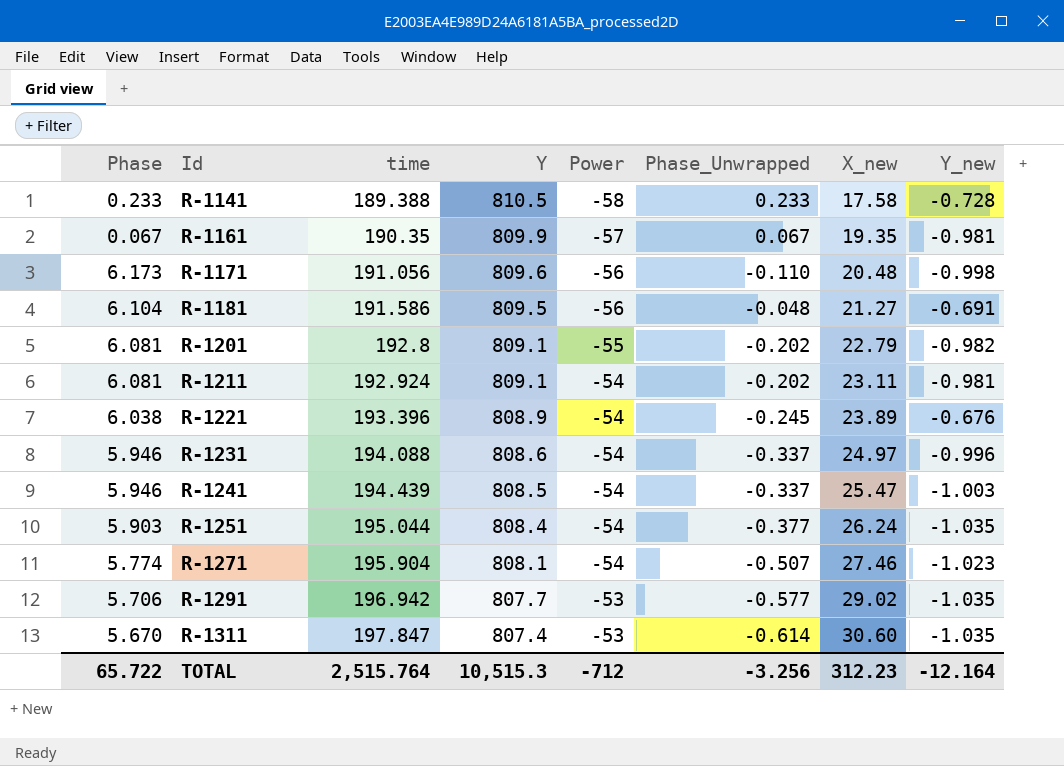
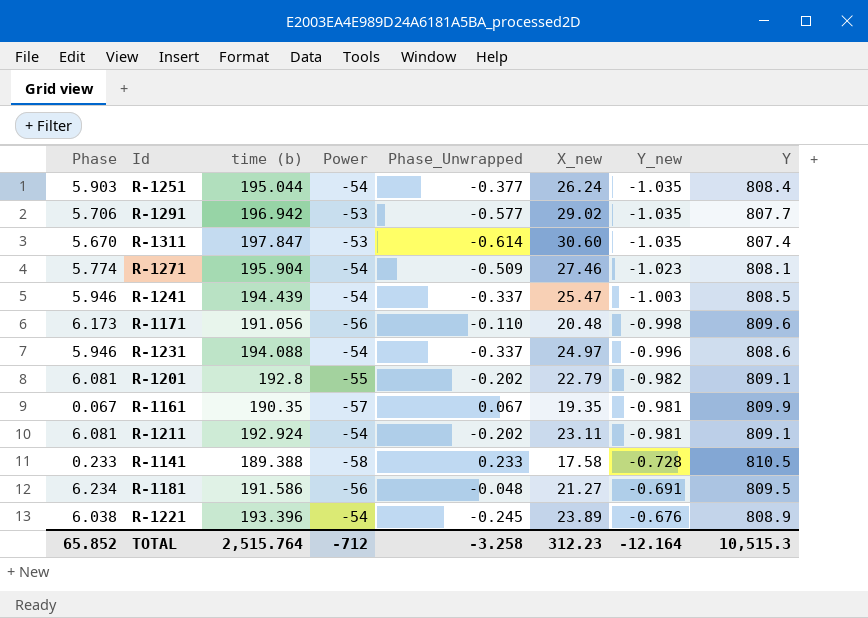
row order: Id ascending -> Y_new ascending
column name: time -> time (b)
column Y | position: 4 -> 8
R-1271 | Phase_Unwrapped: -0.507 -> -0.509
R-1181 | Phase: 6.104 -> 6.234
TOTAL | Phase: 65.722 -> 65.852
TOTAL | Phase_Unwrapped: -3.256 -> -3.258

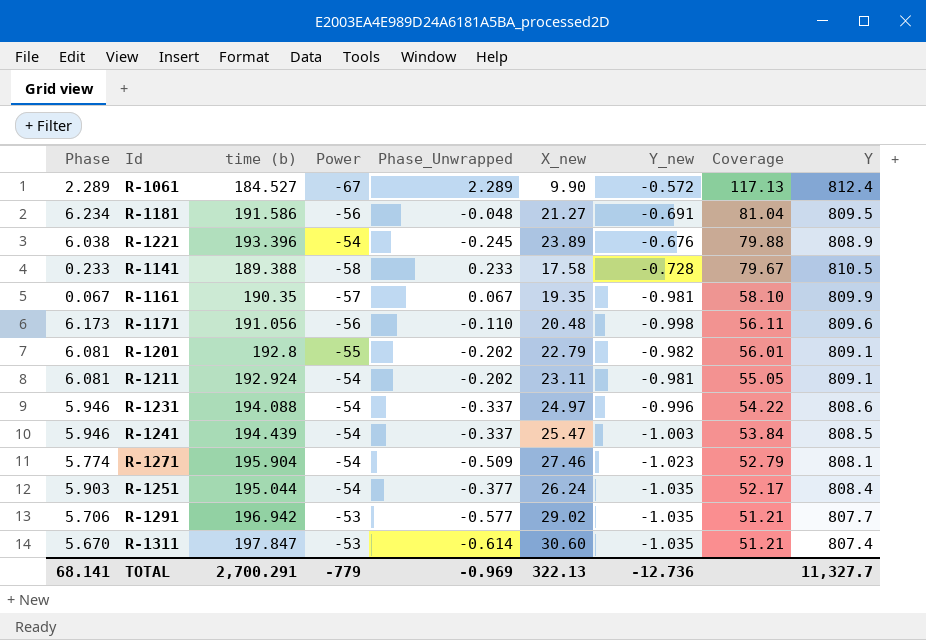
row order: Y_new ascending -> Coverage descending
column Coverage | formula: none -> [Power] / [Y_new]
row R-1061: none -> 2.289 | 184.527 | -67 | 2.289 | 9.90 | -0.572 | 117.13 | 812.4
TOTAL | Phase: 65.852 -> 68.141
TOTAL | time (b): 2,515.764 -> 2,700.291
TOTAL | Power: -712 -> -779
TOTAL | Phase_Unwrapped: -3.258 -> -0.969
TOTAL | X_new: 312.23 -> 322.13
TOTAL | Y_new: -12.164 -> -12.736
TOTAL | Y: 10,515.3 -> 11,327.7

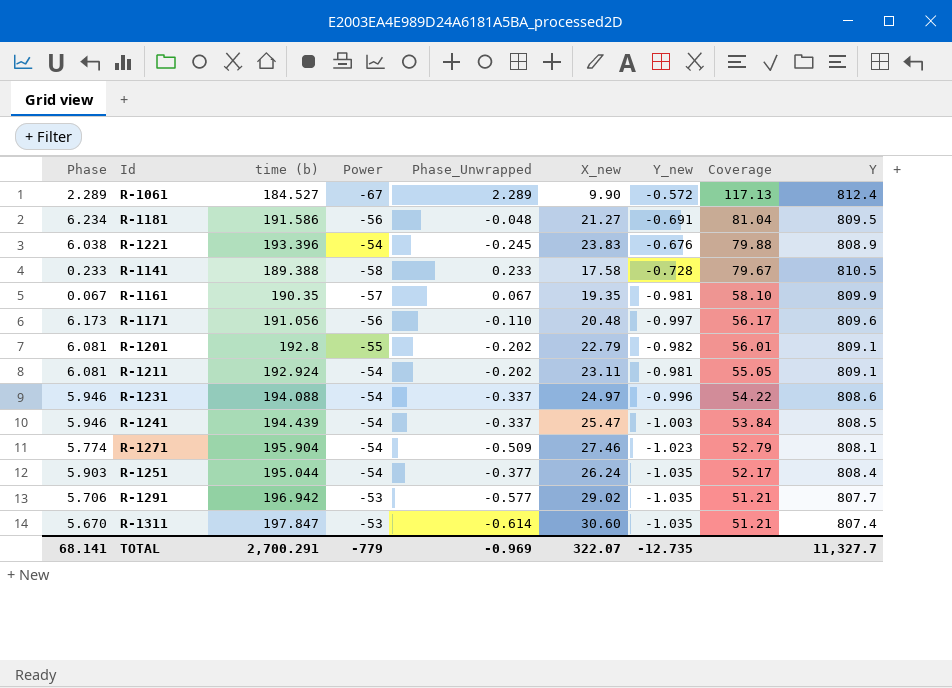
R-1221 | X_new: 23.89 -> 23.83
R-1171 | Y_new: -0.998 -> -0.997
R-1171 | Coverage: 56.11 -> 56.17
TOTAL | X_new: 322.13 -> 322.07
TOTAL | Y_new: -12.736 -> -12.735

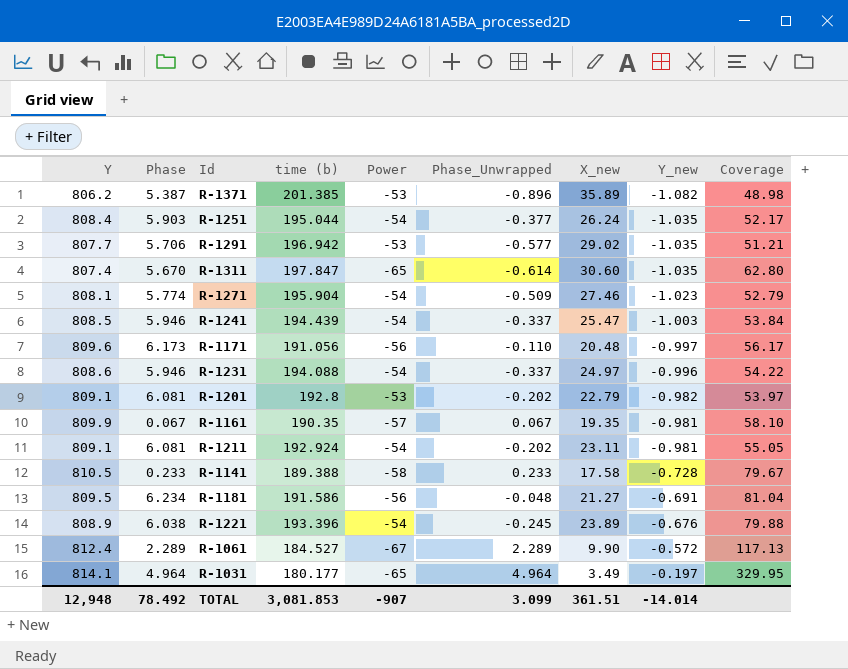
row order: Coverage descending -> Y_new ascending
column Y | position: 9 -> 1
row R-1371: none -> 806.2 | 5.387 | 201.385 | -53 | -0.896 | 35.89 | -1.082 | 48.98
R-1311 | Power: -53 -> -65
R-1311 | Coverage: 51.21 -> 62.80
R-1201 | Power: -55 -> -53
R-1201 | Coverage: 56.01 -> 53.97
R-1221 | X_new: 23.83 -> 23.89
row R-1031: none -> 814.1 | 4.964 | 180.177 | -65 | 4.964 | 3.49 | -0.197 | 329.95
TOTAL | Y: 11,327.7 -> 12,948
TOTAL | Phase: 68.141 -> 78.492
TOTAL | time (b): 2,700.291 -> 3,081.853
TOTAL | Power: -779 -> -907
TOTAL | Phase_Unwrapped: -0.969 -> 3.099
TOTAL | X_new: 322.07 -> 361.51
TOTAL | Y_new: -12.735 -> -14.014

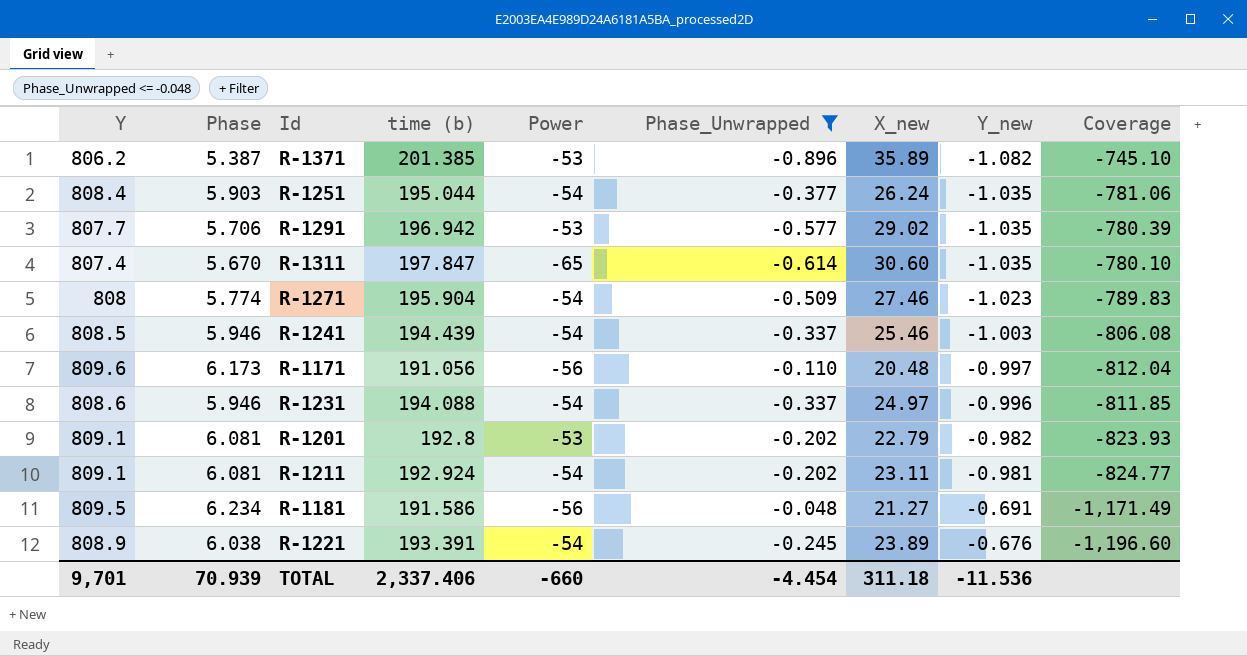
filter: none -> Phase_Unwrapped <= -0.048
column Coverage | formula: [Power] / [Y_new] -> [Y] / [Y_new]
R-1271 | Y: 808.1 -> 808
R-1241 | X_new: 25.47 -> 25.46
R-1221 | time (b): 193.396 -> 193.391
TOTAL | Y: 12,948 -> 9,701
TOTAL | Phase: 78.492 -> 70.939
TOTAL | time (b): 3,081.853 -> 2,337.406
TOTAL | Power: -907 -> -660
TOTAL | Phase_Unwrapped: 3.099 -> -4.454
TOTAL | X_new: 361.51 -> 311.18
TOTAL | Y_new: -14.014 -> -11.536

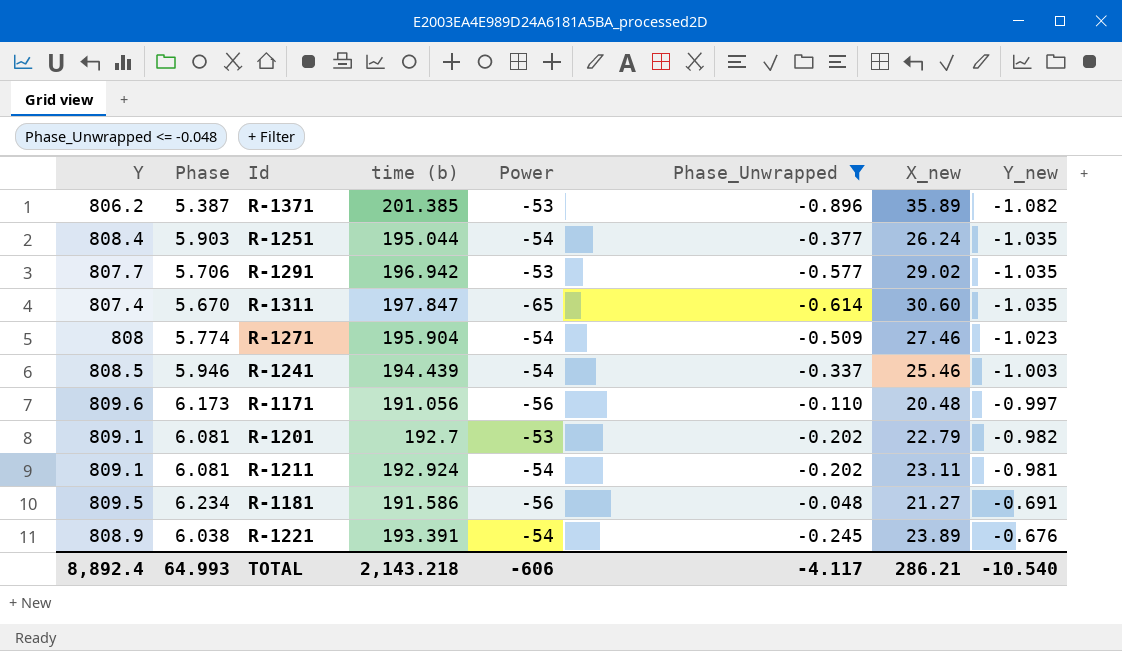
column Coverage | formula: [Y] / [Y_new] -> none
row R-1231: 808.6 | 5.946 | 194.088 | -54 | -0.337 | 24.97 | -0.996 | -811.85 -> none
R-1201 | time (b): 192.8 -> 192.7
TOTAL | Y: 9,701 -> 8,892.4
TOTAL | Phase: 70.939 -> 64.993
TOTAL | time (b): 2,337.406 -> 2,143.218
TOTAL | Power: -660 -> -606
TOTAL | Phase_Unwrapped: -4.454 -> -4.117
TOTAL | X_new: 311.18 -> 286.21
TOTAL | Y_new: -11.536 -> -10.540

